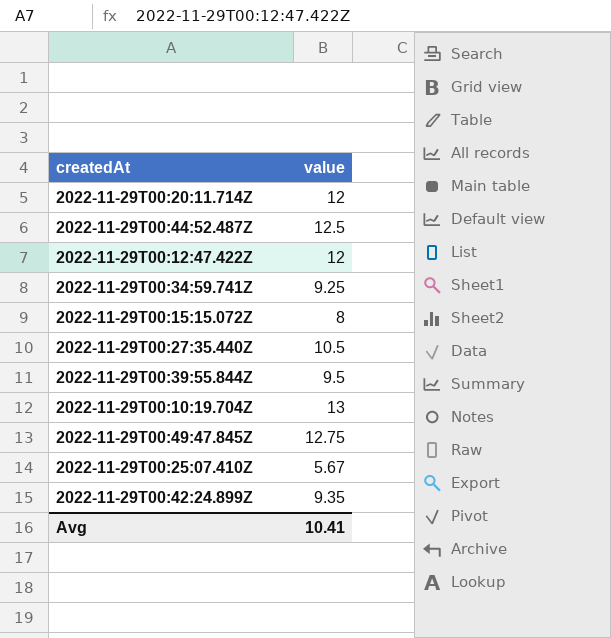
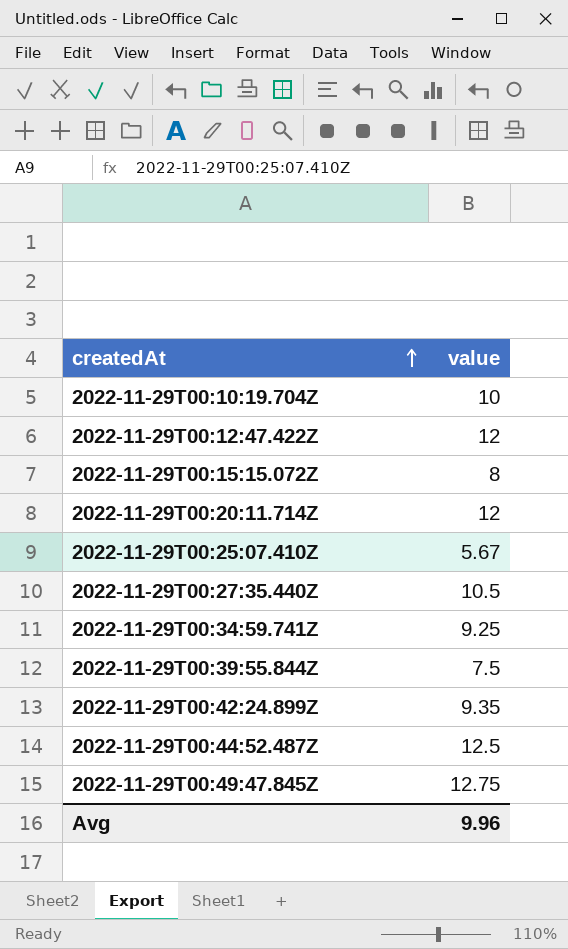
row order: none -> createdAt ascending
2022-11-29T00:10:19.704Z | value: 13 -> 10
2022-11-29T00:39:55.844Z | value: 9.5 -> 7.5
Avg | value: 10.41 -> 9.96

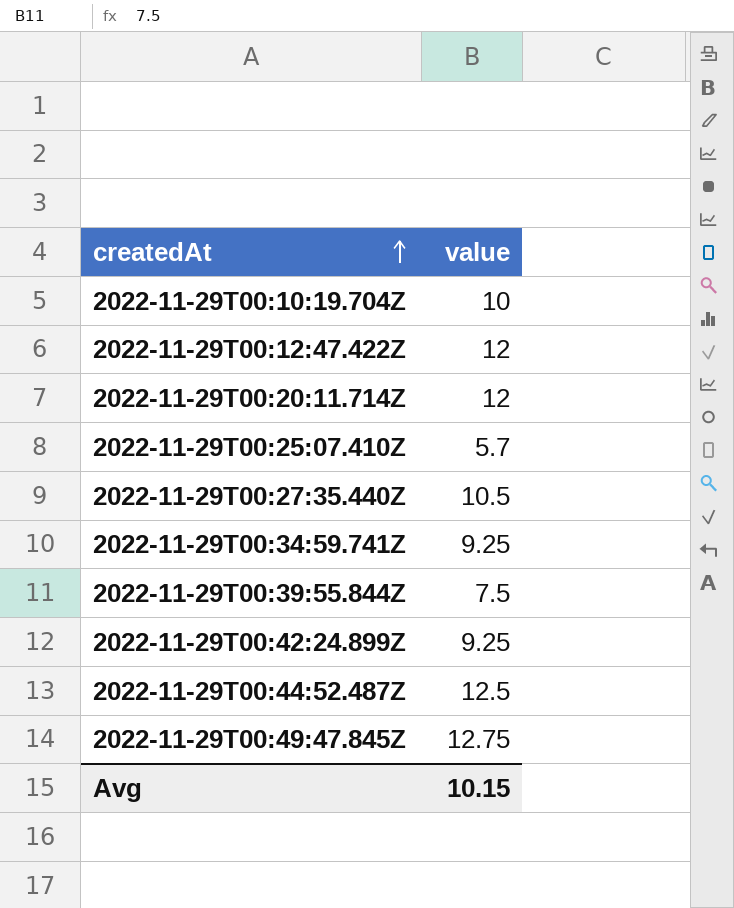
row 2022-11-29T00:15:15.072Z: 8 -> none
2022-11-29T00:25:07.410Z | value: 5.67 -> 5.7
2022-11-29T00:42:24.899Z | value: 9.35 -> 9.25
Avg | value: 9.96 -> 10.15

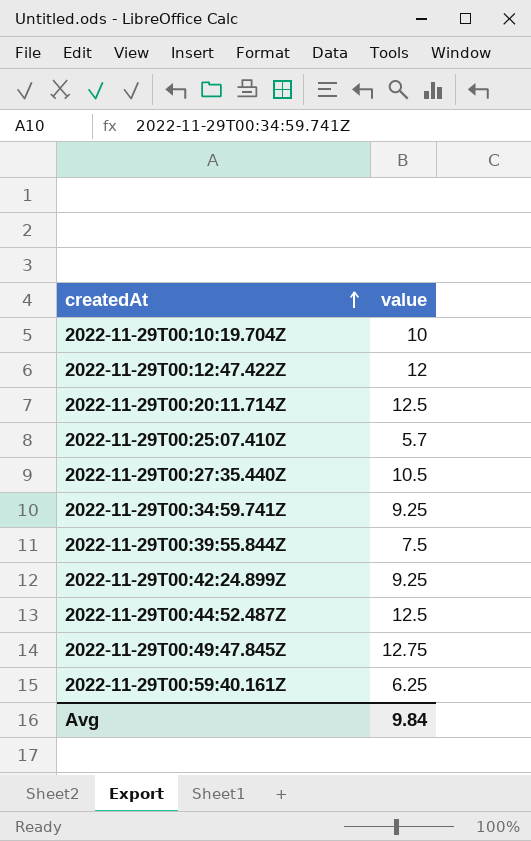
2022-11-29T00:20:11.714Z | value: 12 -> 12.5
row 2022-11-29T00:59:40.161Z: none -> 6.25
Avg | value: 10.15 -> 9.84

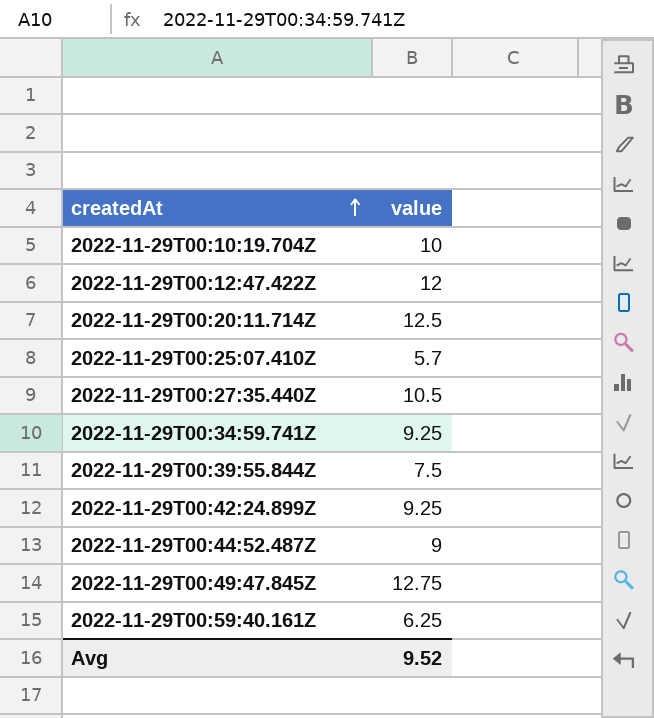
2022-11-29T00:44:52.487Z | value: 12.5 -> 9
Avg | value: 9.84 -> 9.52

